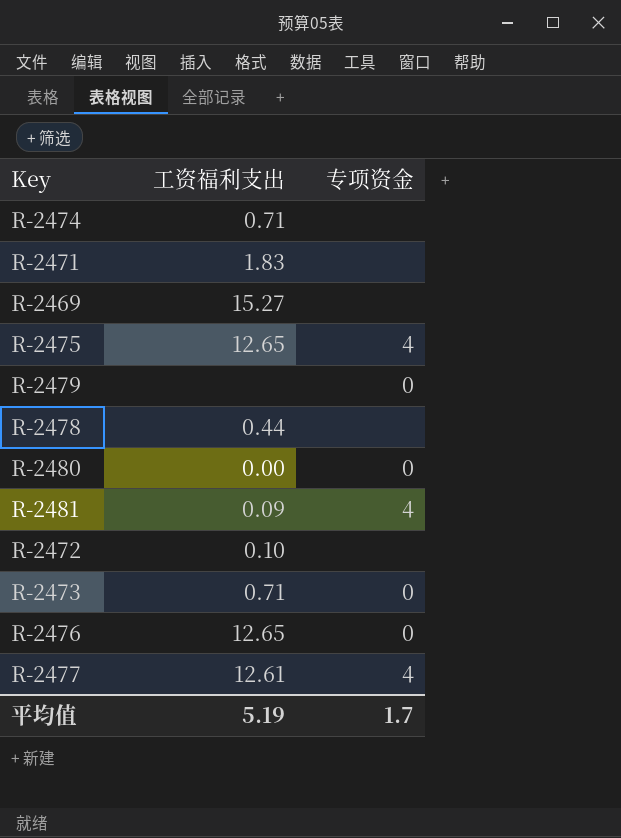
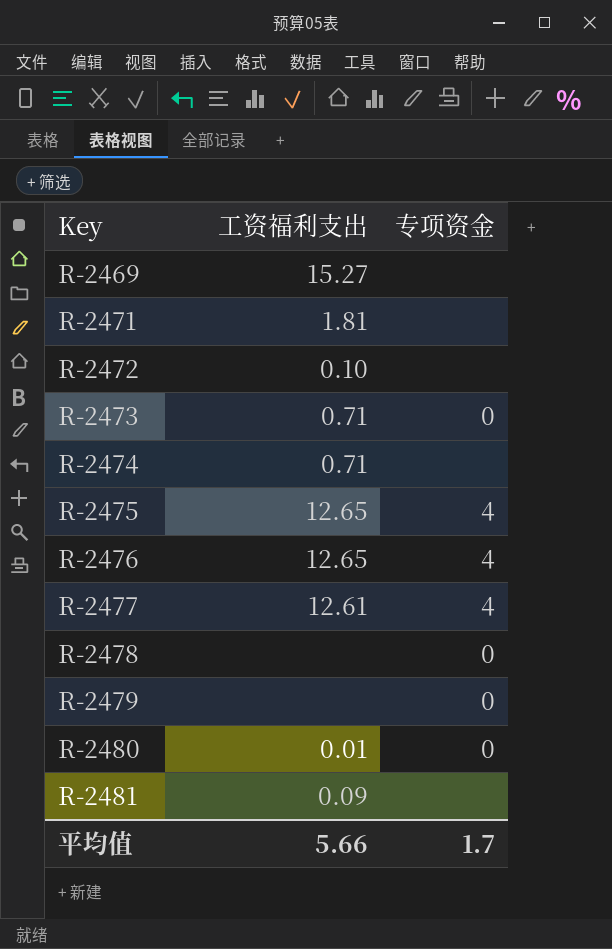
row order: none -> Key ascending
R-2471 | 工资福利支出: 1.83 -> 1.81
R-2476 | 专项资金: 0 -> 4
R-2478 | 工资福利支出: 0.44 -> none
R-2478 | 专项资金: none -> 0
R-2480 | 工资福利支出: 0.00 -> 0.01
R-2481 | 专项资金: 4 -> none
平均值 | 工资福利支出: 5.19 -> 5.66

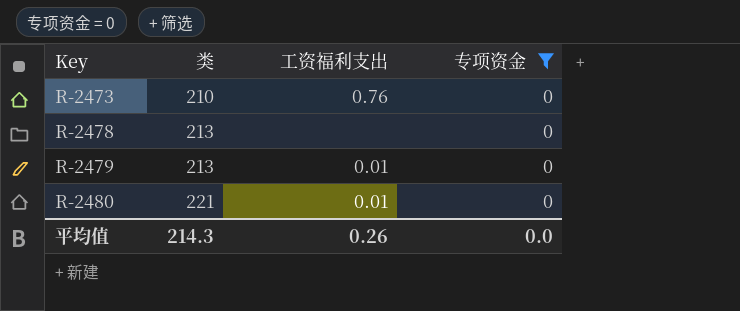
filter: none -> 专项资金 = 0
column 类 | position: none -> 2
R-2473 | 工资福利支出: 0.71 -> 0.76
R-2479 | 工资福利支出: none -> 0.01
平均值 | 工资福利支出: 5.66 -> 0.26
平均值 | 专项资金: 1.7 -> 0.0

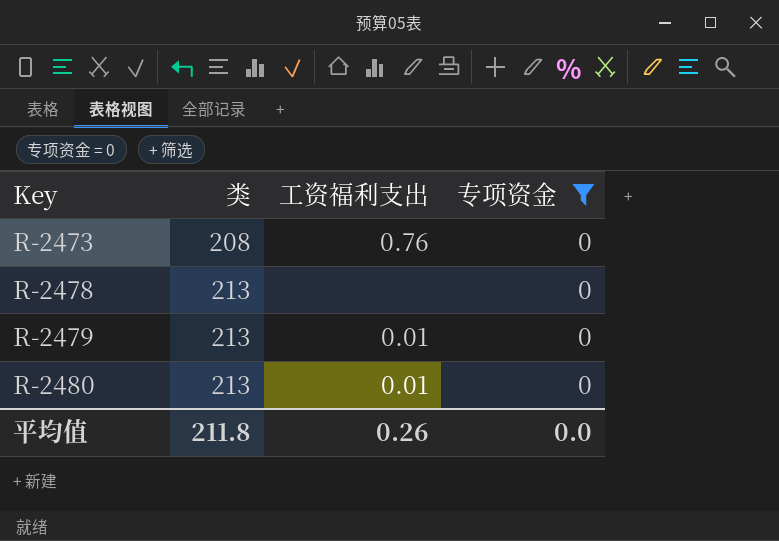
R-2473 | 类: 210 -> 208
R-2480 | 类: 221 -> 213
平均值 | 类: 214.3 -> 211.8

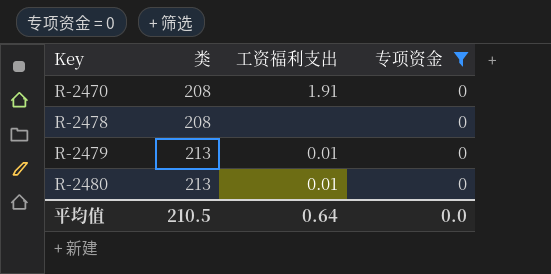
row R-2473: 208 | 0.76 | 0 -> none
row R-2470: none -> 208 | 1.91 | 0
R-2478 | 类: 213 -> 208
平均值 | 类: 211.8 -> 210.5
平均值 | 工资福利支出: 0.26 -> 0.64

